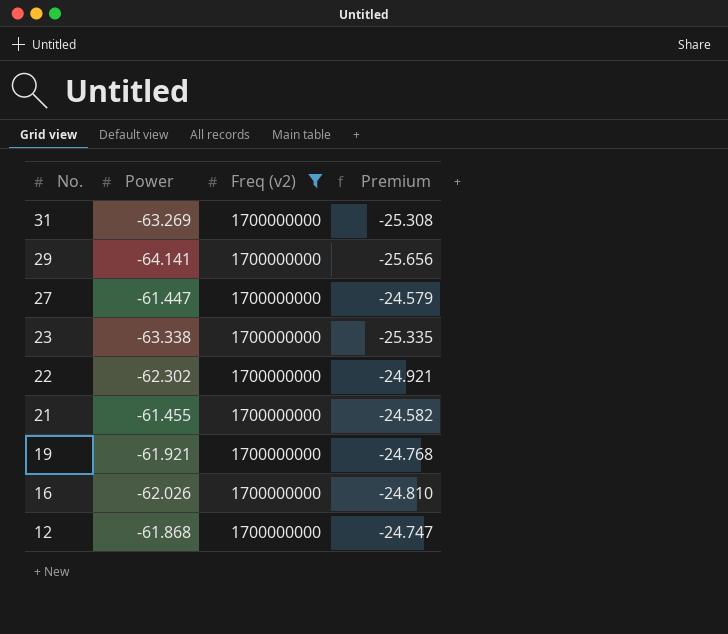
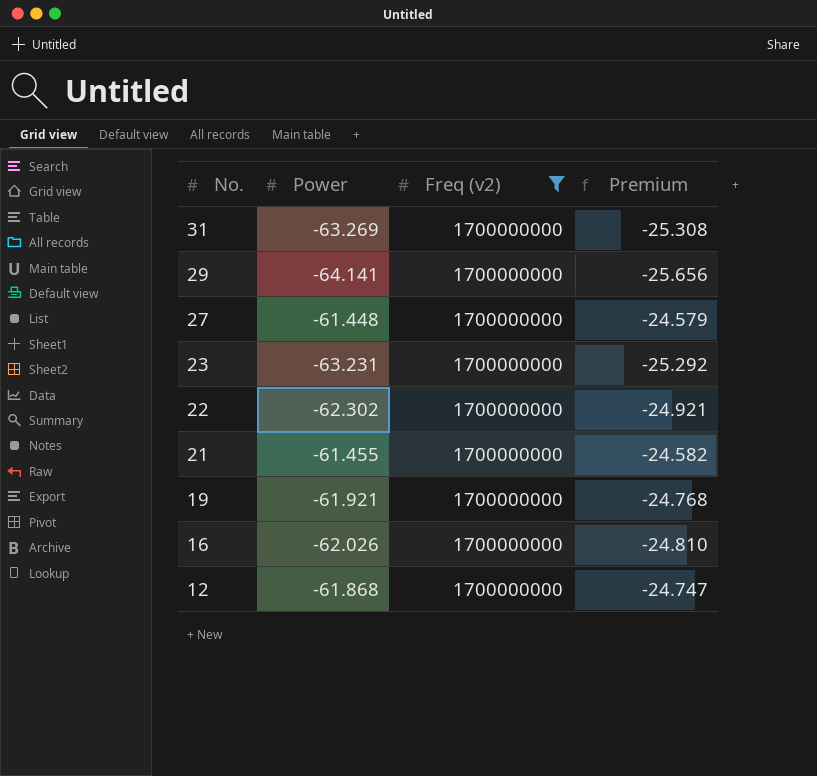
27 | Power: -61.447 -> -61.448
23 | Power: -63.338 -> -63.231
23 | Premium: -25.335 -> -25.292

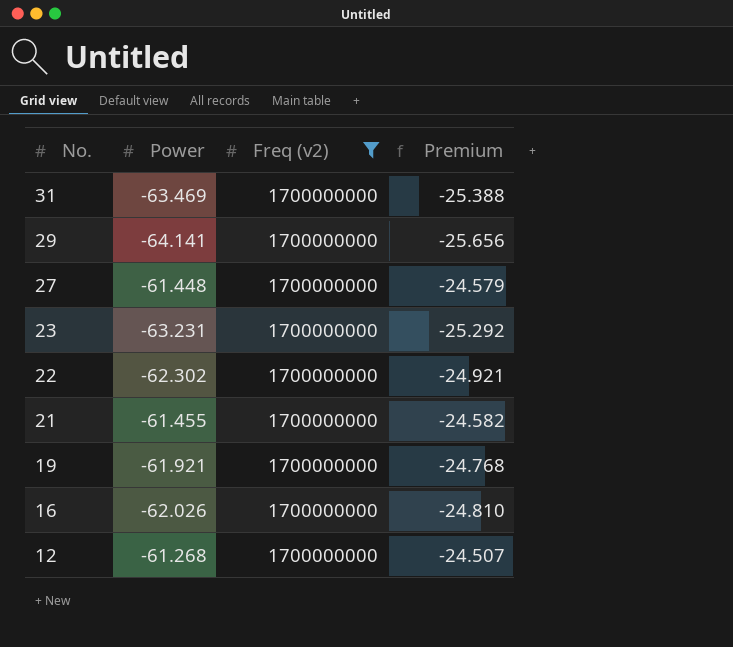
31 | Power: -63.269 -> -63.469
31 | Premium: -25.308 -> -25.388
12 | Power: -61.868 -> -61.268
12 | Premium: -24.747 -> -24.507

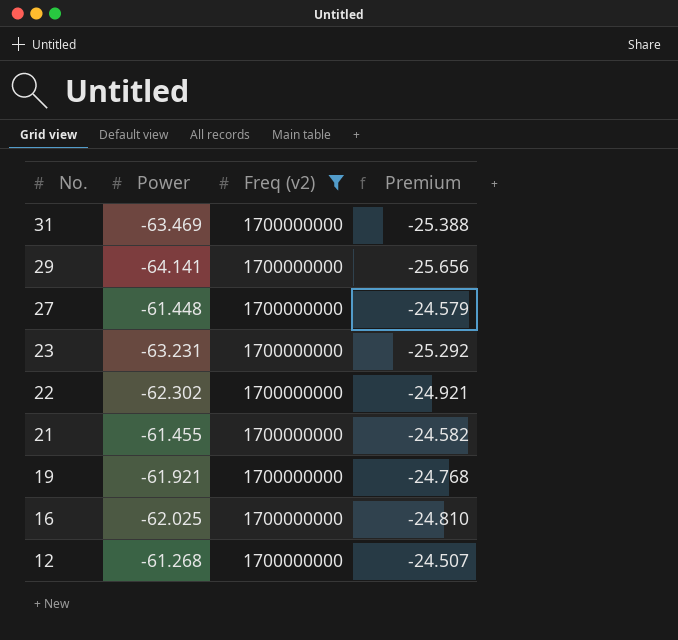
16 | Power: -62.026 -> -62.025

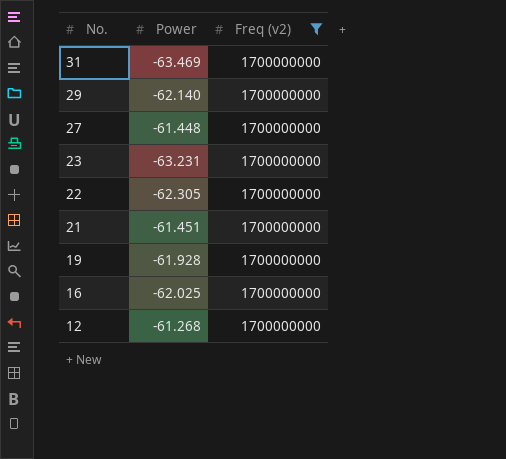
column Premium | formula: [Power] * 0.4 -> none
29 | Power: -64.141 -> -62.140
22 | Power: -62.302 -> -62.305
21 | Power: -61.455 -> -61.451
19 | Power: -61.921 -> -61.928

